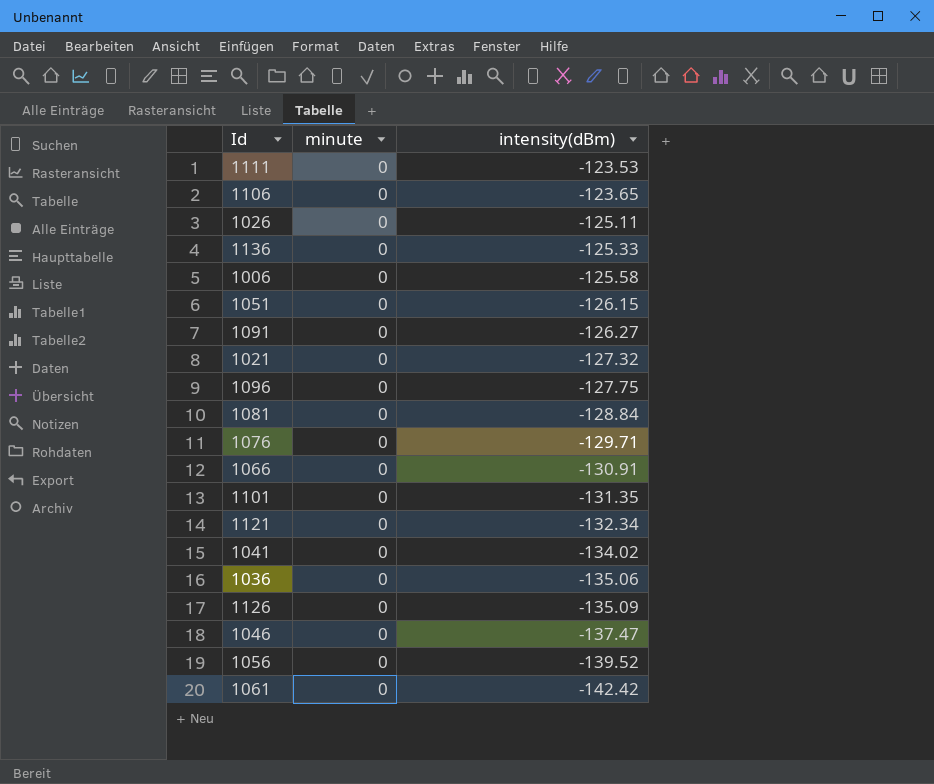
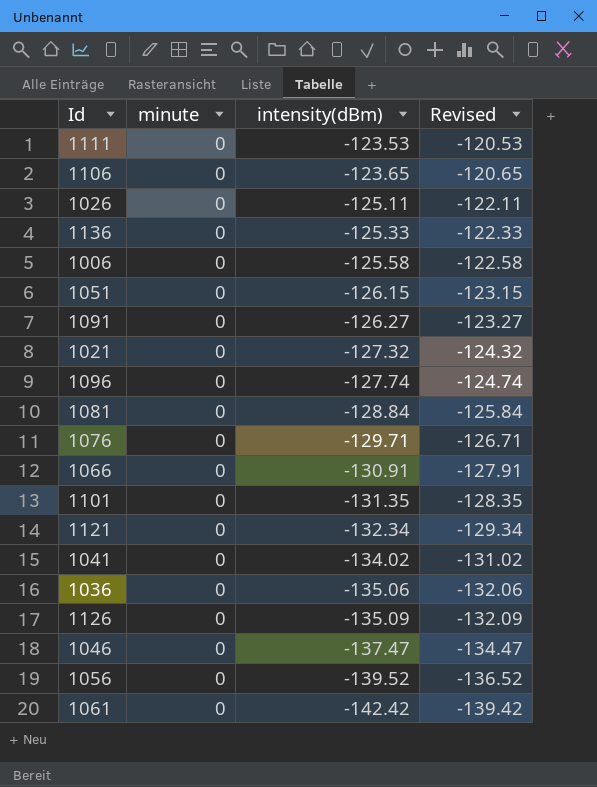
column Revised | formula: none -> [intensity(dBm)] + 3
1096 | intensity(dBm): -127.75 -> -127.74

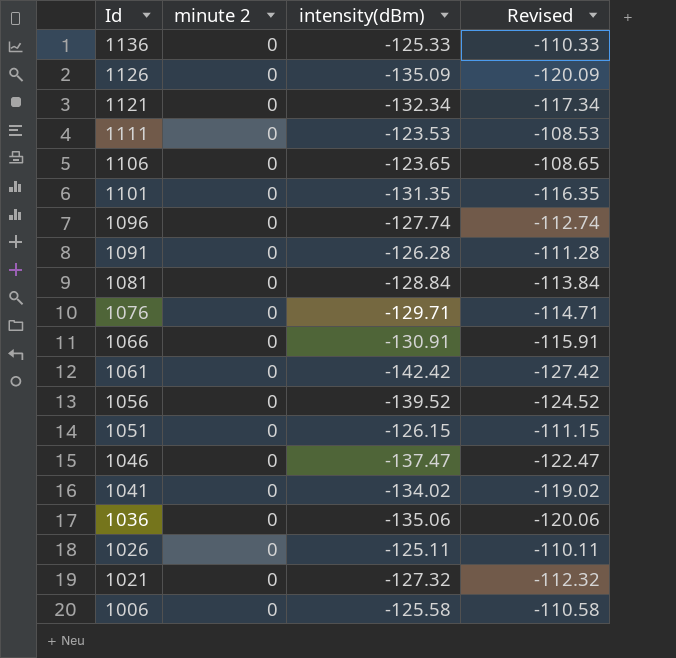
row order: intensity(dBm) descending -> Id descending
column name: minute -> minute 2
column Revised | formula: [intensity(dBm)] + 3 -> [intensity(dBm)] + 15
1091 | intensity(dBm): -126.27 -> -126.28

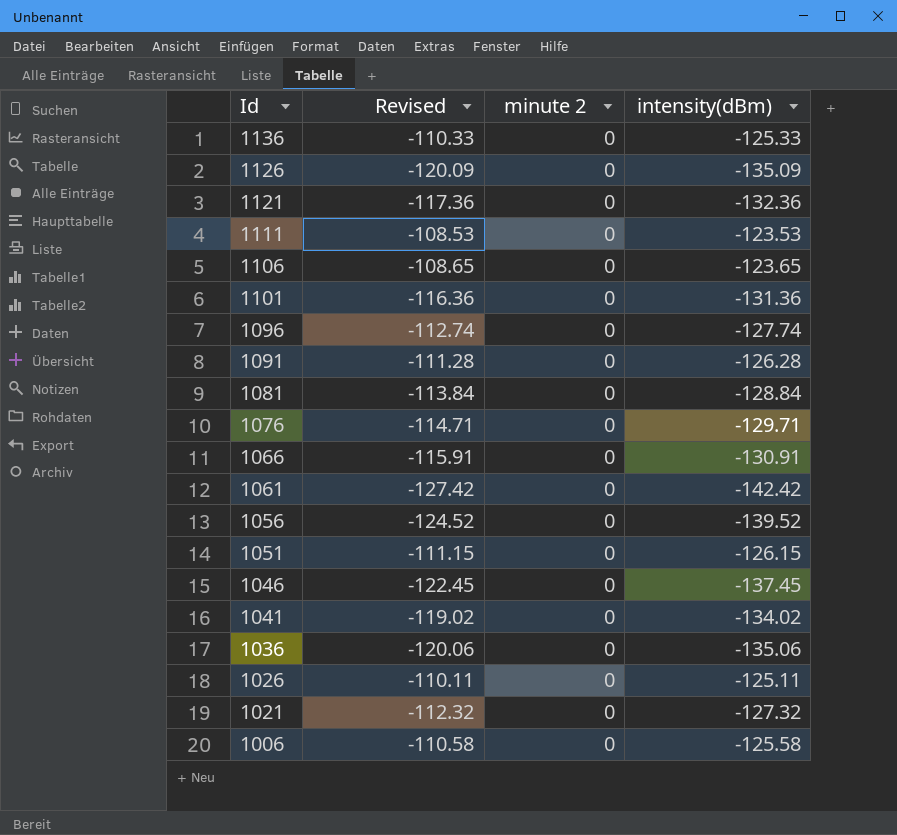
column Revised | position: 4 -> 2
1121 | Revised: -117.34 -> -117.36
1121 | intensity(dBm): -132.34 -> -132.36
1101 | Revised: -116.35 -> -116.36
1101 | intensity(dBm): -131.35 -> -131.36
1046 | Revised: -122.47 -> -122.45
1046 | intensity(dBm): -137.47 -> -137.45

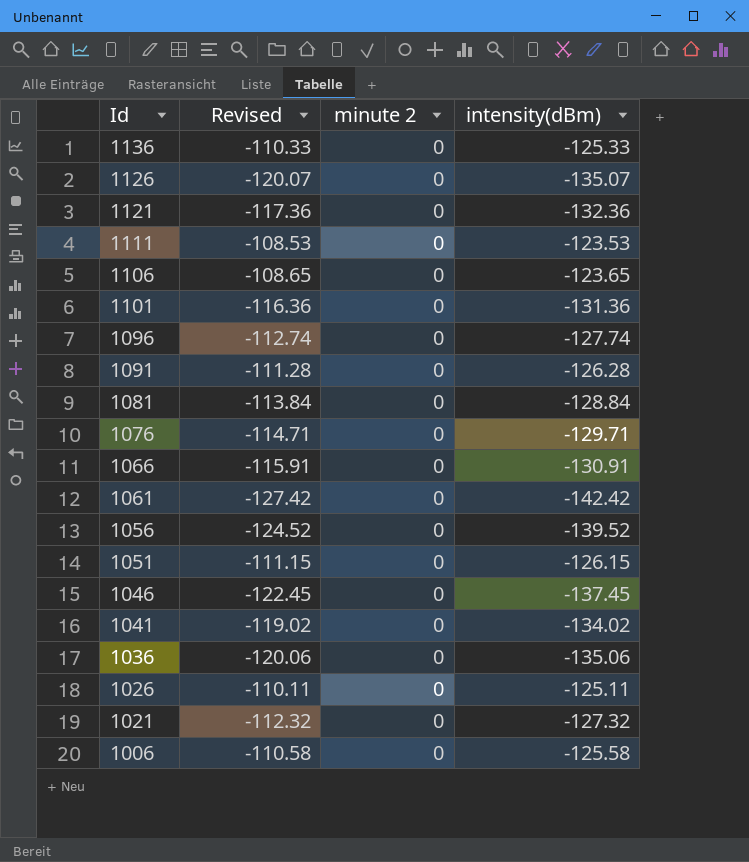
1126 | Revised: -120.09 -> -120.07
1126 | intensity(dBm): -135.09 -> -135.07

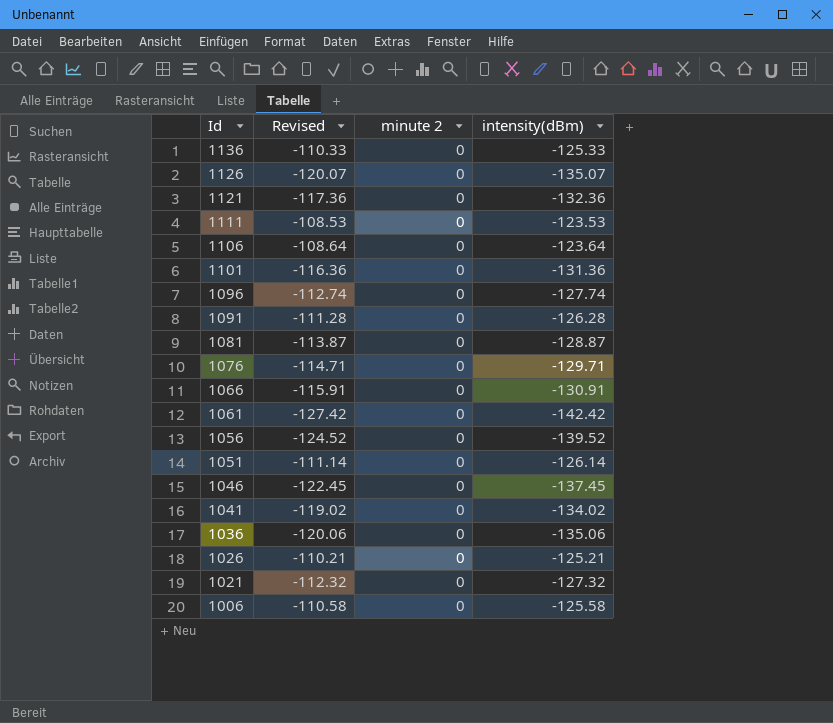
1106 | Revised: -108.65 -> -108.64
1106 | intensity(dBm): -123.65 -> -123.64
1081 | Revised: -113.84 -> -113.87
1081 | intensity(dBm): -128.84 -> -128.87
1051 | Revised: -111.15 -> -111.14
1051 | intensity(dBm): -126.15 -> -126.14
1026 | Revised: -110.11 -> -110.21
1026 | intensity(dBm): -125.11 -> -125.21

